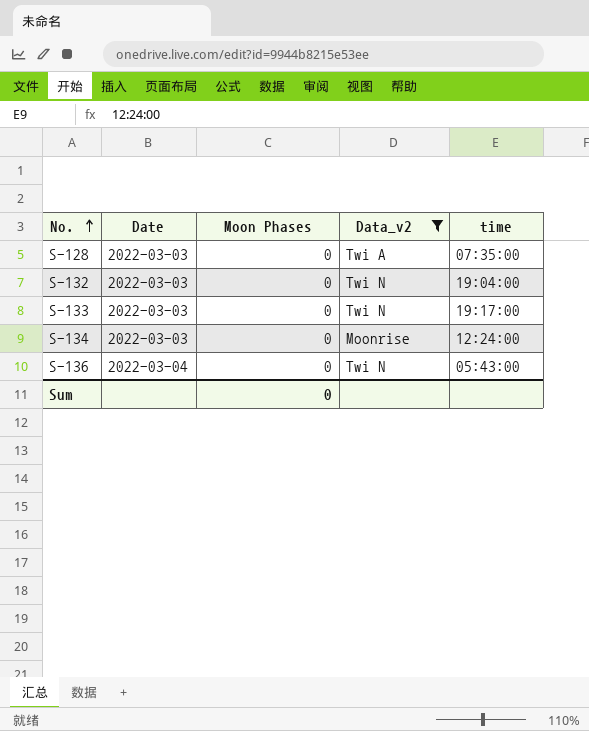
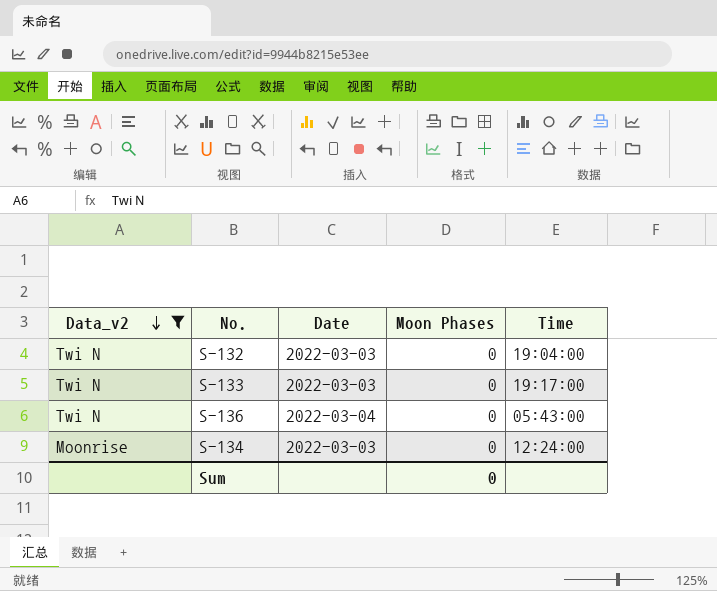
row order: No. ascending -> Data_v2 descending
column Data_v2 | position: 4 -> 1
column name: time -> Time
row S-128: 2022-03-03 | 0 | Twi A | 07:35:00 -> none

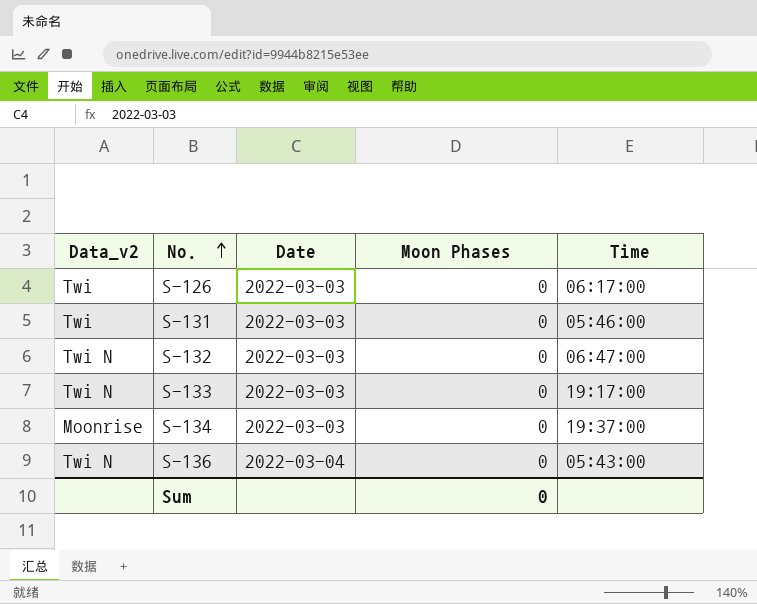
filter: Data_v2 != Twi -> none
row order: Data_v2 descending -> No. ascending
S-132 | Time: 19:04:00 -> 06:47:00
S-134 | Time: 12:24:00 -> 19:37:00

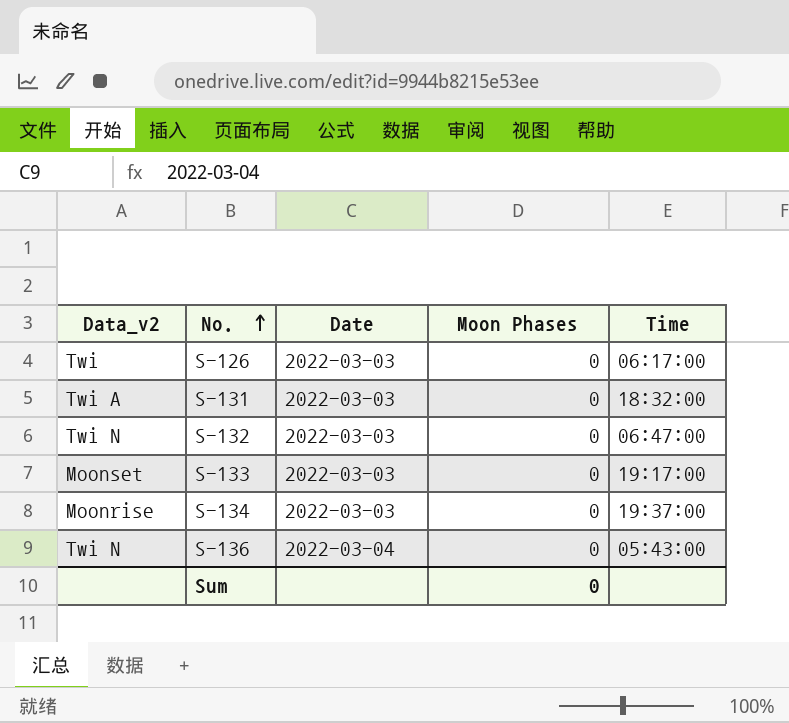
S-131 | Data_v2: Twi -> Twi A
S-131 | Time: 05:46:00 -> 18:32:00
S-133 | Data_v2: Twi N -> Moonset

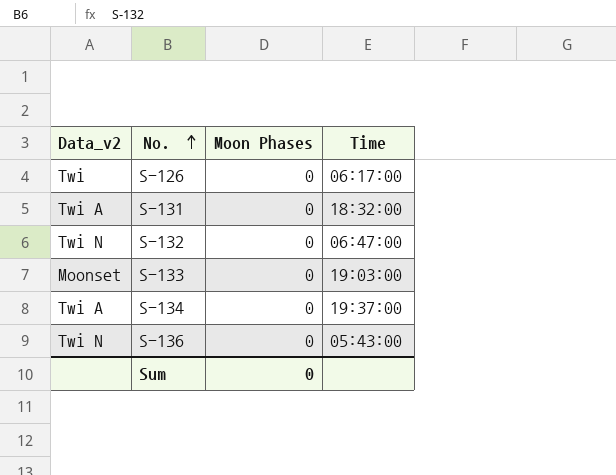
column Date | position: 3 -> none
S-133 | Time: 19:17:00 -> 19:03:00
S-134 | Data_v2: Moonrise -> Twi A

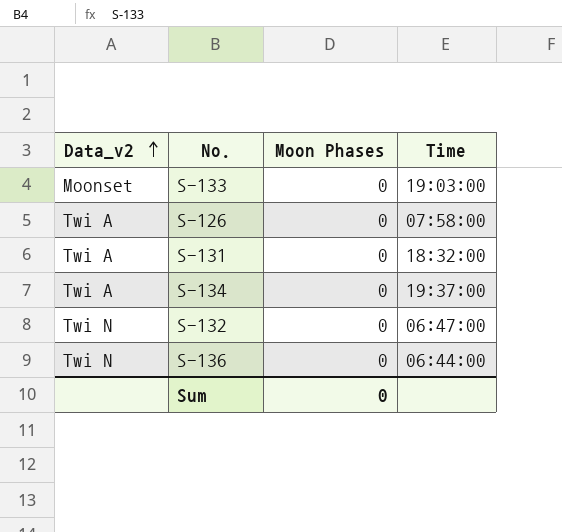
row order: No. ascending -> Data_v2 ascending
S-126 | Data_v2: Twi -> Twi A
S-126 | Time: 06:17:00 -> 07:58:00
S-136 | Time: 05:43:00 -> 06:44:00

